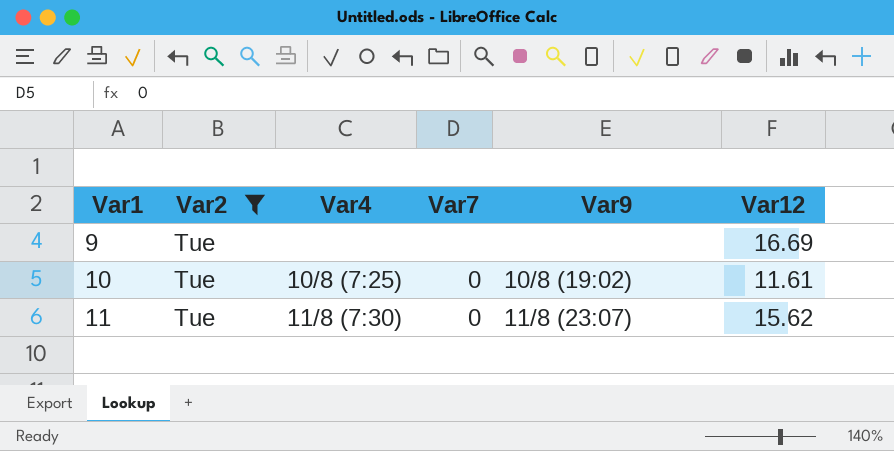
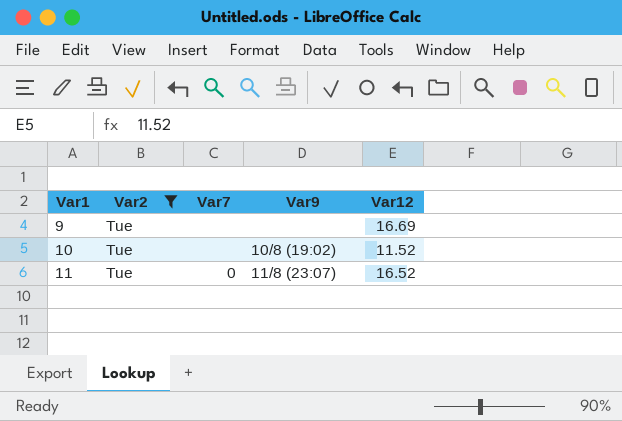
column Var4 | position: 3 -> none
10 | Var7: 0 -> none
10 | Var12: 11.61 -> 11.52
11 | Var12: 15.62 -> 16.52

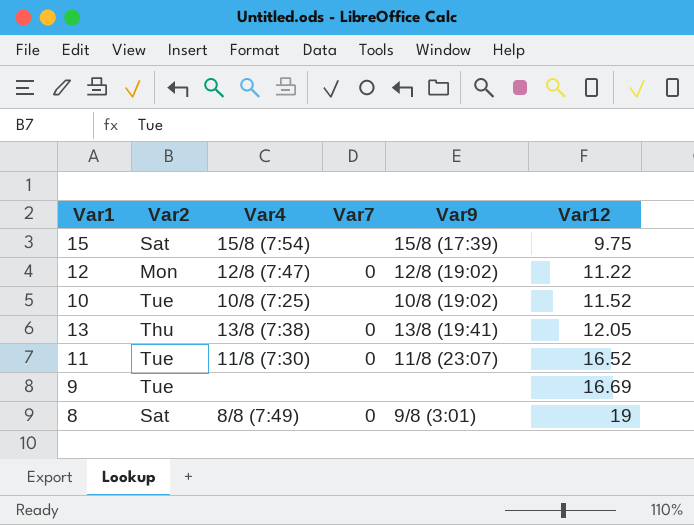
filter: Var2 = Tue -> none
row order: Var1 ascending -> Var12 ascending
column Var4 | position: none -> 3

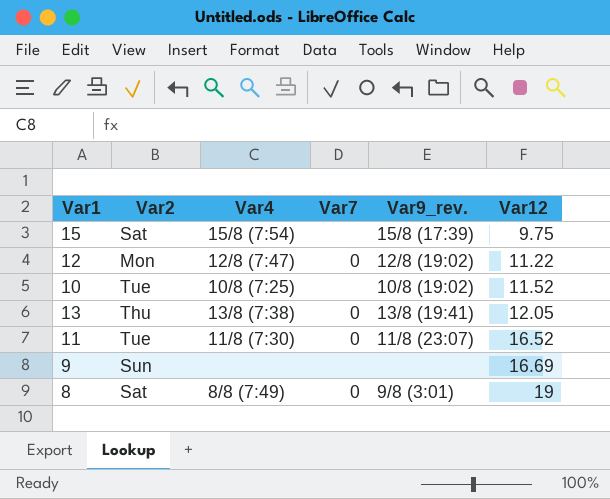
column name: Var9 -> Var9_rev.
9 | Var2: Tue -> Sun

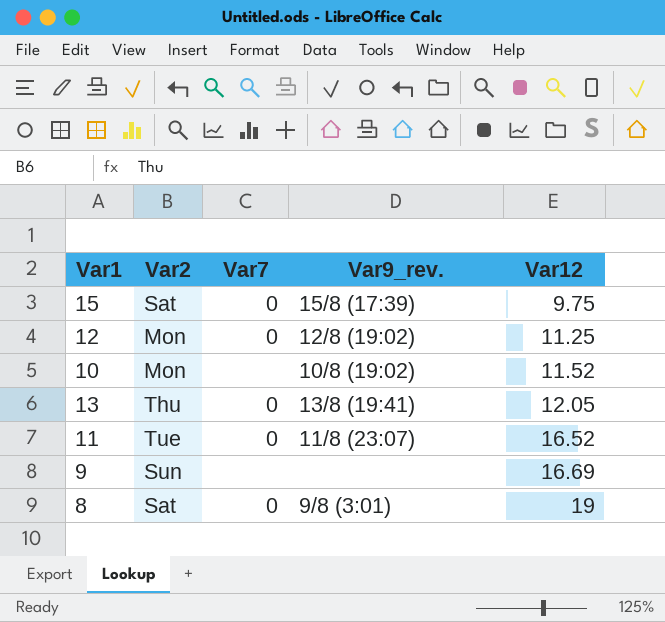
column Var4 | position: 3 -> none
15 | Var7: none -> 0
12 | Var12: 11.22 -> 11.25
10 | Var2: Tue -> Mon

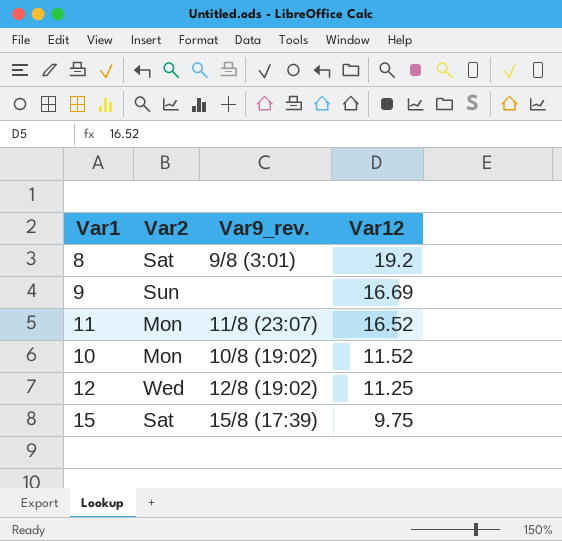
row order: Var12 ascending -> Var12 descending
column Var7 | position: 3 -> none
row 13: Thu | 0 | 13/8 (19:41) | 12.05 -> none
8 | Var12: 19 -> 19.2
11 | Var2: Tue -> Mon
12 | Var2: Mon -> Wed

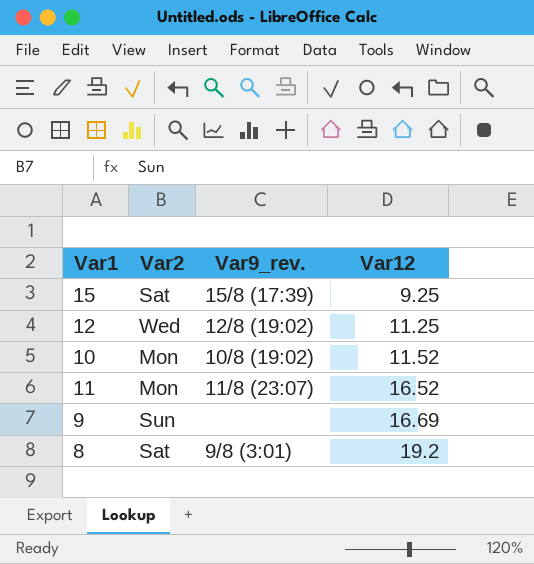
row order: Var12 descending -> Var12 ascending
15 | Var12: 9.75 -> 9.25

